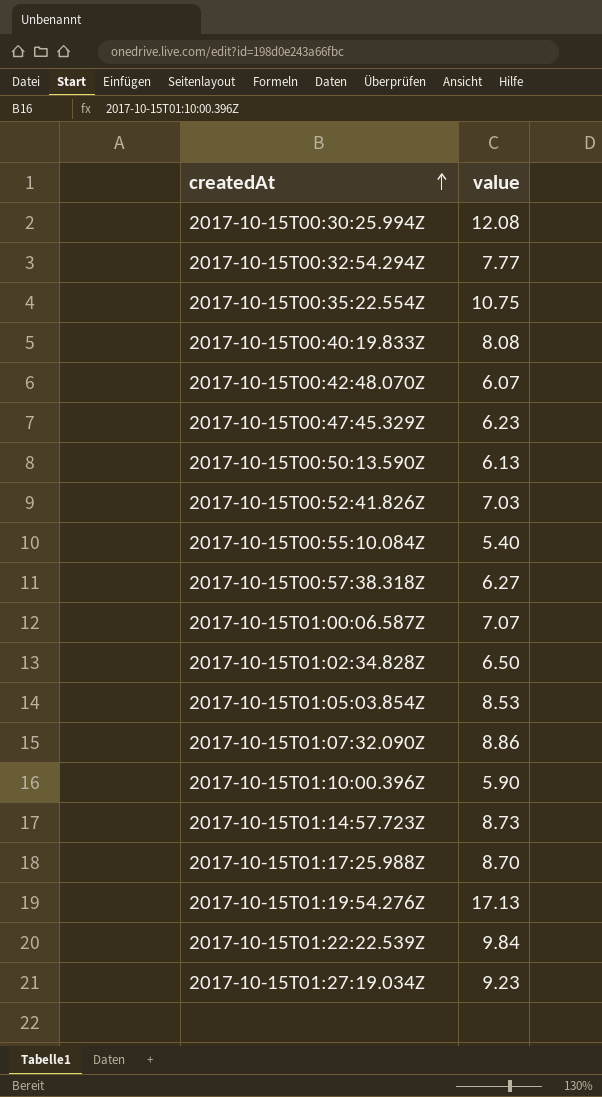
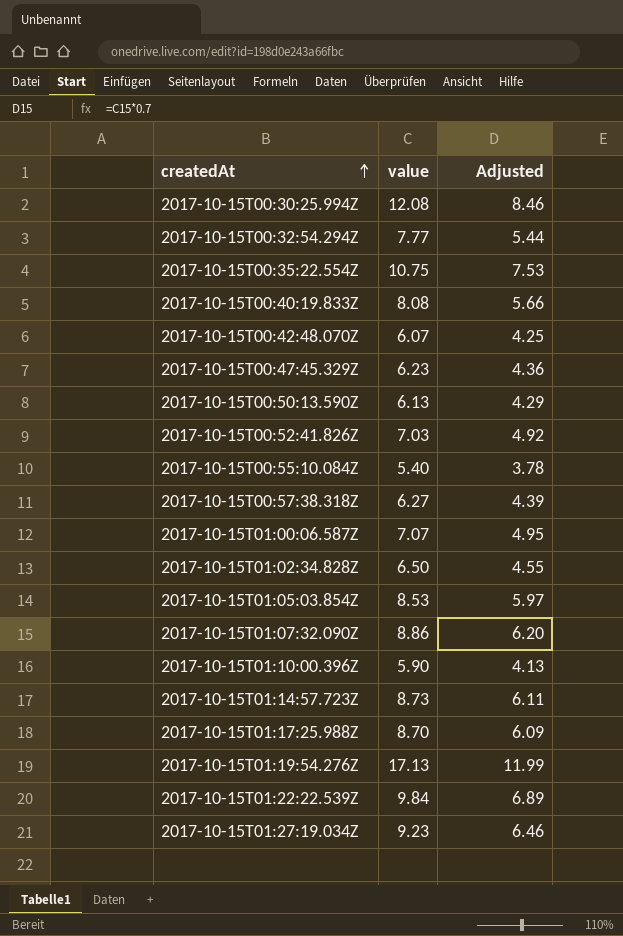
column Adjusted | formula: none -> [value] * 0.7

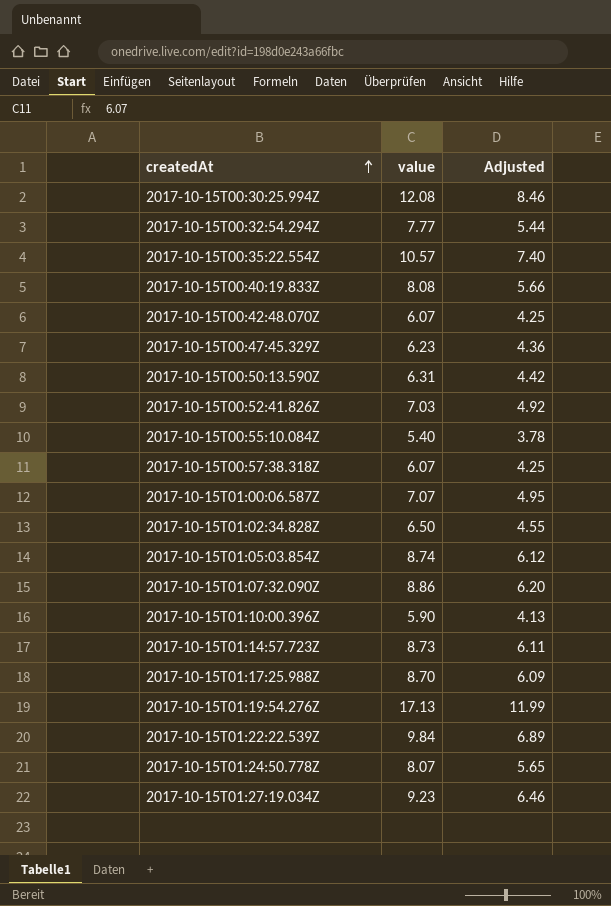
2017-10-15T00:35:22.554Z | value: 10.75 -> 10.57
2017-10-15T00:35:22.554Z | Adjusted: 7.53 -> 7.40
2017-10-15T00:50:13.590Z | value: 6.13 -> 6.31
2017-10-15T00:50:13.590Z | Adjusted: 4.29 -> 4.42
2017-10-15T00:57:38.318Z | value: 6.27 -> 6.07
2017-10-15T00:57:38.318Z | Adjusted: 4.39 -> 4.25
2017-10-15T01:05:03.854Z | value: 8.53 -> 8.74
2017-10-15T01:05:03.854Z | Adjusted: 5.97 -> 6.12
row 2017-10-15T01:24:50.778Z: none -> 8.07 | 5.65

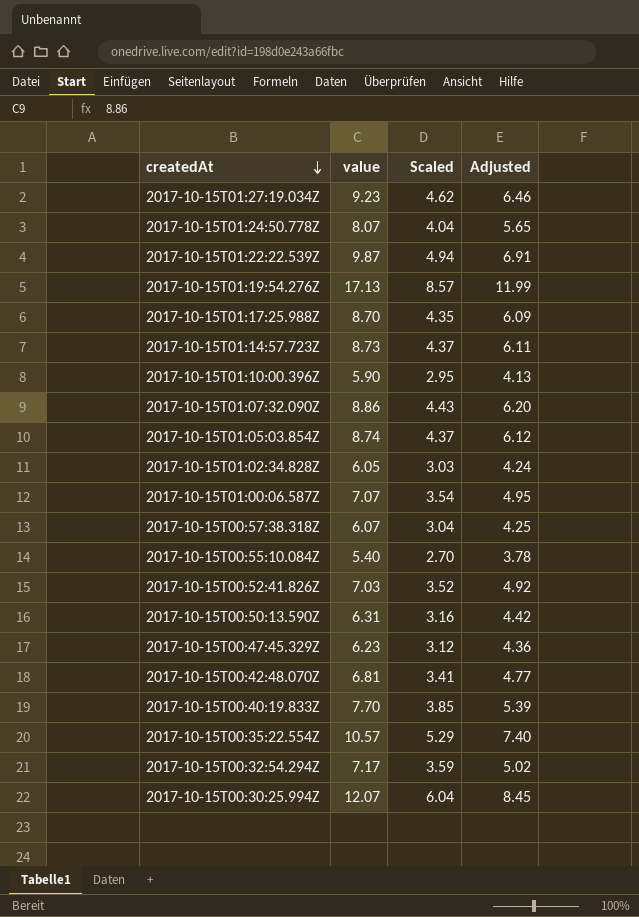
row order: createdAt ascending -> createdAt descending
column Scaled | formula: none -> [value] * 0.5
2017-10-15T01:22:22.539Z | value: 9.84 -> 9.87
2017-10-15T01:22:22.539Z | Adjusted: 6.89 -> 6.91
2017-10-15T01:02:34.828Z | value: 6.50 -> 6.05
2017-10-15T01:02:34.828Z | Adjusted: 4.55 -> 4.24
2017-10-15T00:42:48.070Z | value: 6.07 -> 6.81
2017-10-15T00:42:48.070Z | Adjusted: 4.25 -> 4.77
2017-10-15T00:40:19.833Z | value: 8.08 -> 7.70
2017-10-15T00:40:19.833Z | Adjusted: 5.66 -> 5.39
2017-10-15T00:32:54.294Z | value: 7.77 -> 7.17
2017-10-15T00:32:54.294Z | Adjusted: 5.44 -> 5.02
2017-10-15T00:30:25.994Z | value: 12.08 -> 12.07
2017-10-15T00:30:25.994Z | Adjusted: 8.46 -> 8.45

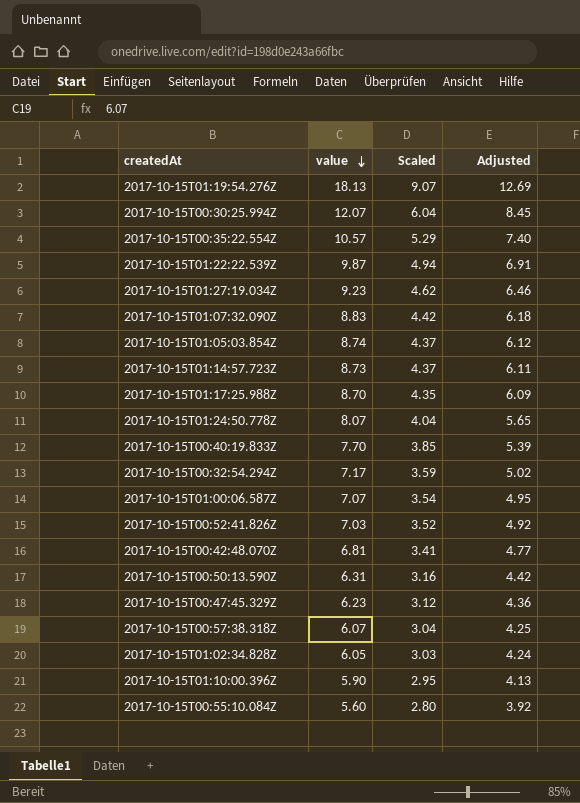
row order: createdAt descending -> value descending
2017-10-15T01:19:54.276Z | value: 17.13 -> 18.13
2017-10-15T01:19:54.276Z | Scaled: 8.57 -> 9.07
2017-10-15T01:19:54.276Z | Adjusted: 11.99 -> 12.69
2017-10-15T01:07:32.090Z | value: 8.86 -> 8.83
2017-10-15T01:07:32.090Z | Scaled: 4.43 -> 4.42
2017-10-15T01:07:32.090Z | Adjusted: 6.20 -> 6.18
2017-10-15T00:55:10.084Z | value: 5.40 -> 5.60
2017-10-15T00:55:10.084Z | Scaled: 2.70 -> 2.80
2017-10-15T00:55:10.084Z | Adjusted: 3.78 -> 3.92

